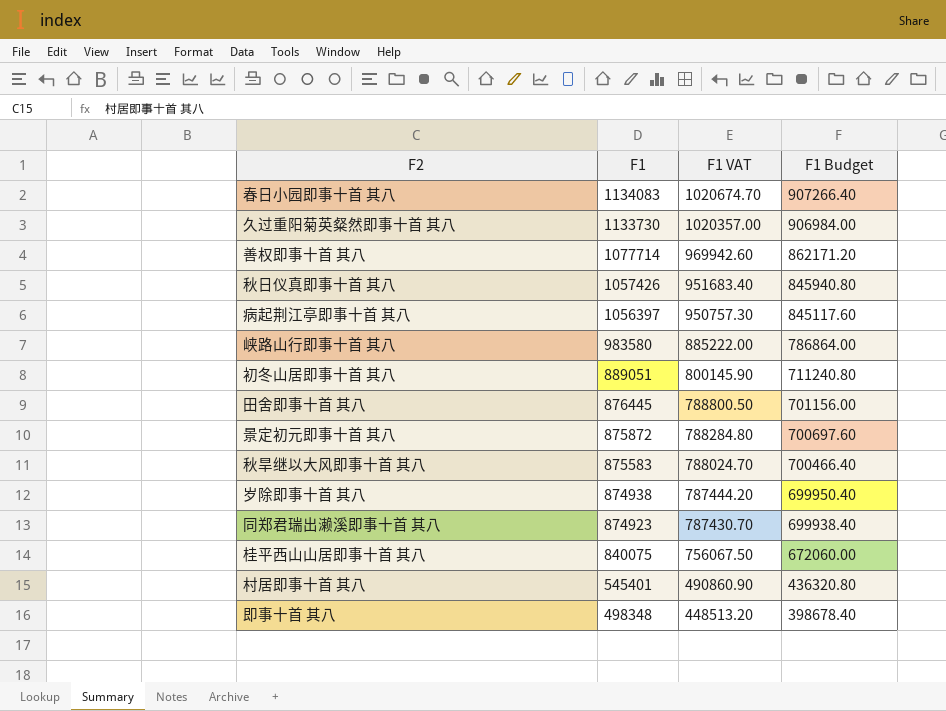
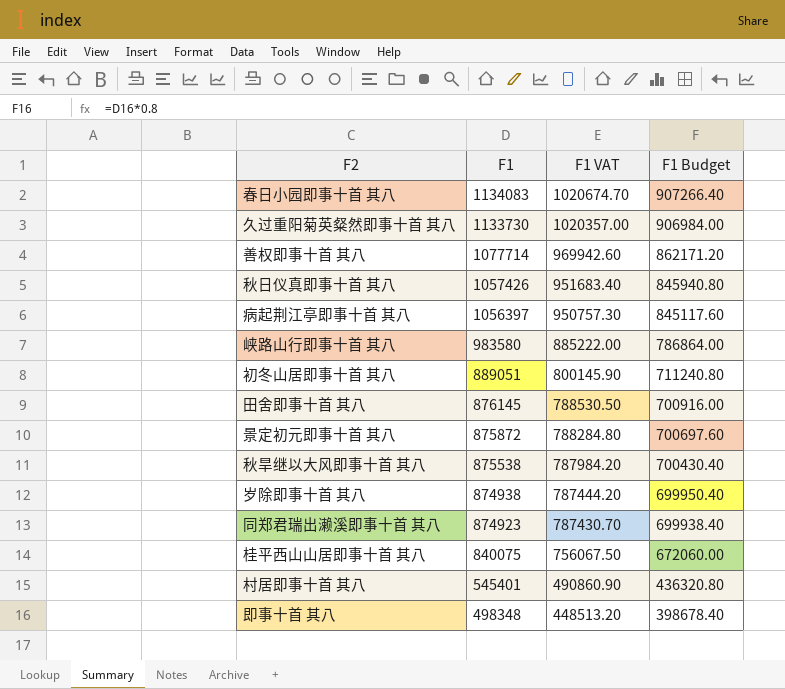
田舍即事十首 其八 | F1: 876445 -> 876145
田舍即事十首 其八 | F1 VAT: 788800.50 -> 788530.50
田舍即事十首 其八 | F1 Budget: 701156.00 -> 700916.00
秋旱继以大风即事十首 其八 | F1: 875583 -> 875538
秋旱继以大风即事十首 其八 | F1 VAT: 788024.70 -> 787984.20
秋旱继以大风即事十首 其八 | F1 Budget: 700466.40 -> 700430.40

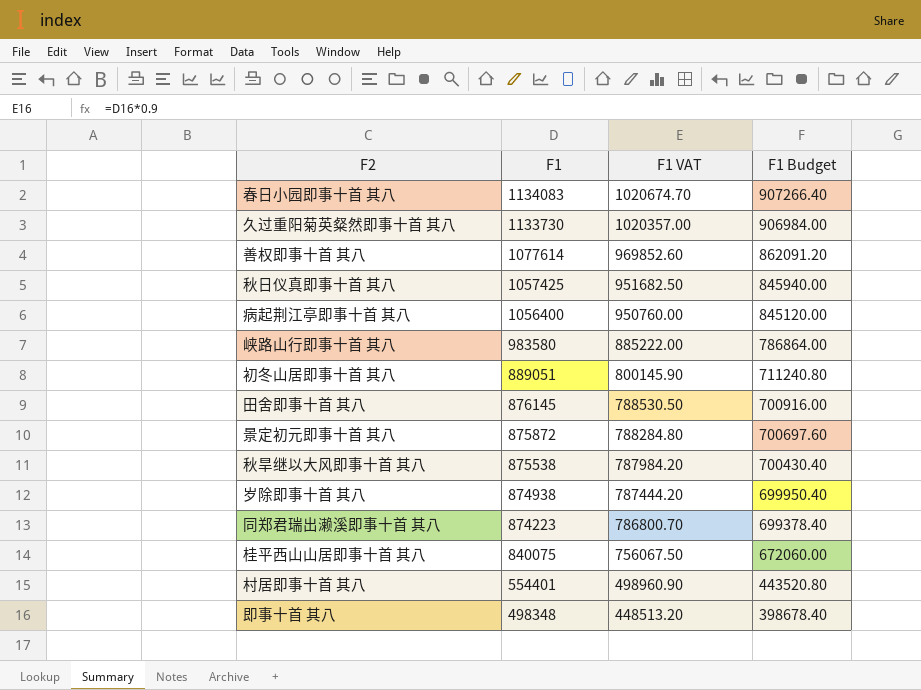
善权即事十首 其八 | F1: 1077714 -> 1077614
善权即事十首 其八 | F1 VAT: 969942.60 -> 969852.60
善权即事十首 其八 | F1 Budget: 862171.20 -> 862091.20
秋日仪真即事十首 其八 | F1: 1057426 -> 1057425
秋日仪真即事十首 其八 | F1 VAT: 951683.40 -> 951682.50
秋日仪真即事十首 其八 | F1 Budget: 845940.80 -> 845940.00
病起荆江亭即事十首 其八 | F1: 1056397 -> 1056400
病起荆江亭即事十首 其八 | F1 VAT: 950757.30 -> 950760.00
病起荆江亭即事十首 其八 | F1 Budget: 845117.60 -> 845120.00
同郑君瑞出濑溪即事十首 其八 | F1: 874923 -> 874223
同郑君瑞出濑溪即事十首 其八 | F1 VAT: 787430.70 -> 786800.70
同郑君瑞出濑溪即事十首 其八 | F1 Budget: 699938.40 -> 699378.40
村居即事十首 其八 | F1: 545401 -> 554401
村居即事十首 其八 | F1 VAT: 490860.90 -> 498960.90
村居即事十首 其八 | F1 Budget: 436320.80 -> 443520.80

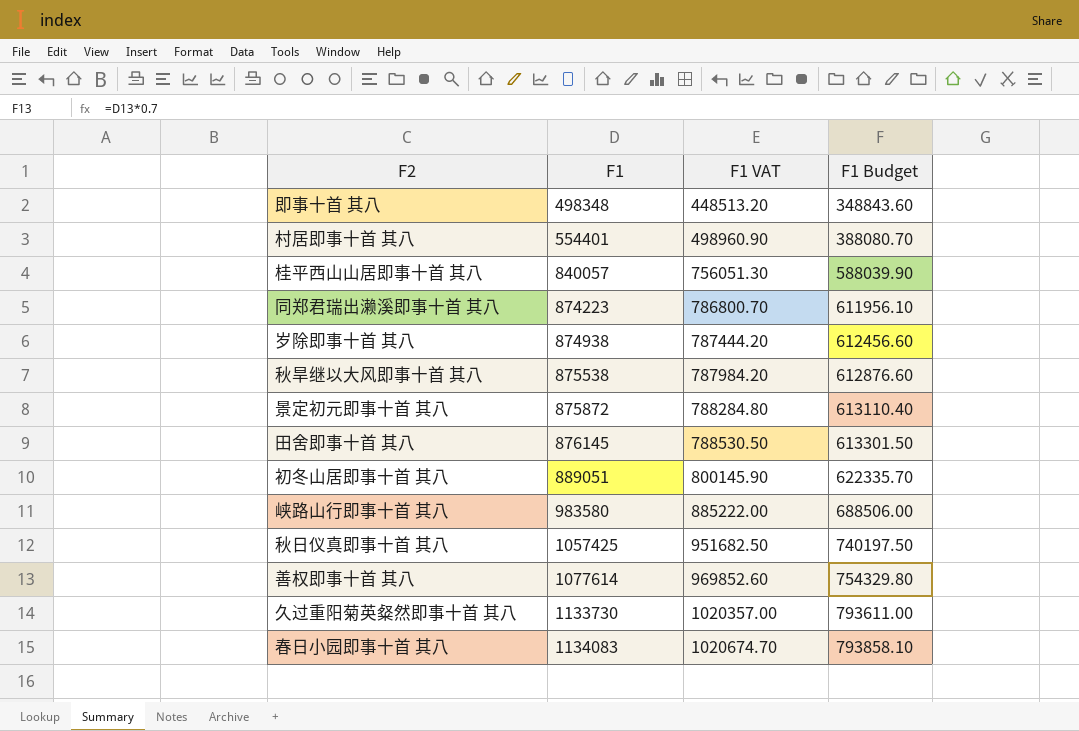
row order: F1 descending -> F1 ascending
column F1 Budget | formula: [F1] * 0.8 -> [F1] * 0.7
row 病起荆江亭即事十首 其八: 1056400 | 950760.00 | 845120.00 -> none
桂平西山山居即事十首 其八 | F1: 840075 -> 840057
桂平西山山居即事十首 其八 | F1 VAT: 756067.50 -> 756051.30

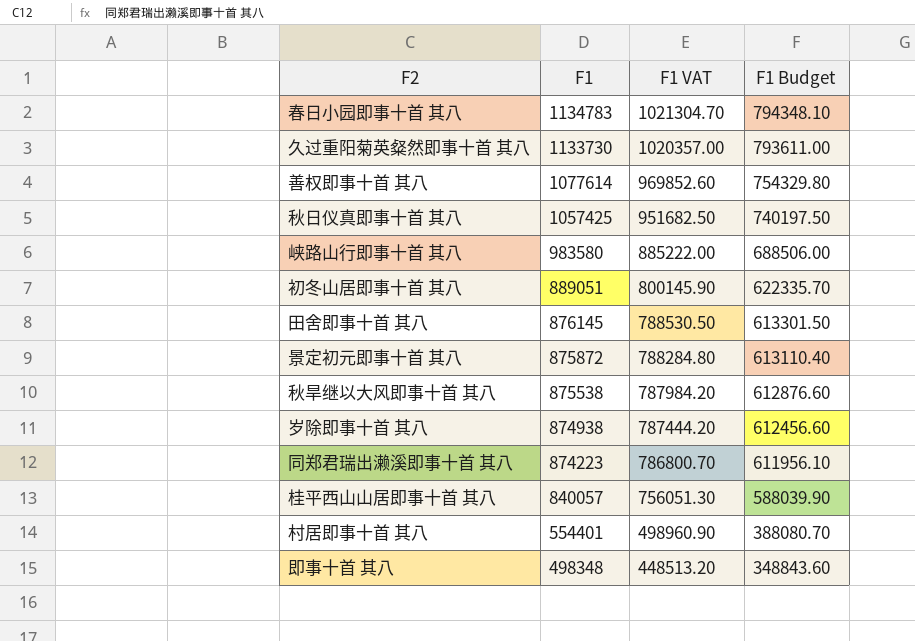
row order: F1 ascending -> F1 descending
春日小园即事十首 其八 | F1: 1134083 -> 1134783
春日小园即事十首 其八 | F1 VAT: 1020674.70 -> 1021304.70
春日小园即事十首 其八 | F1 Budget: 793858.10 -> 794348.10

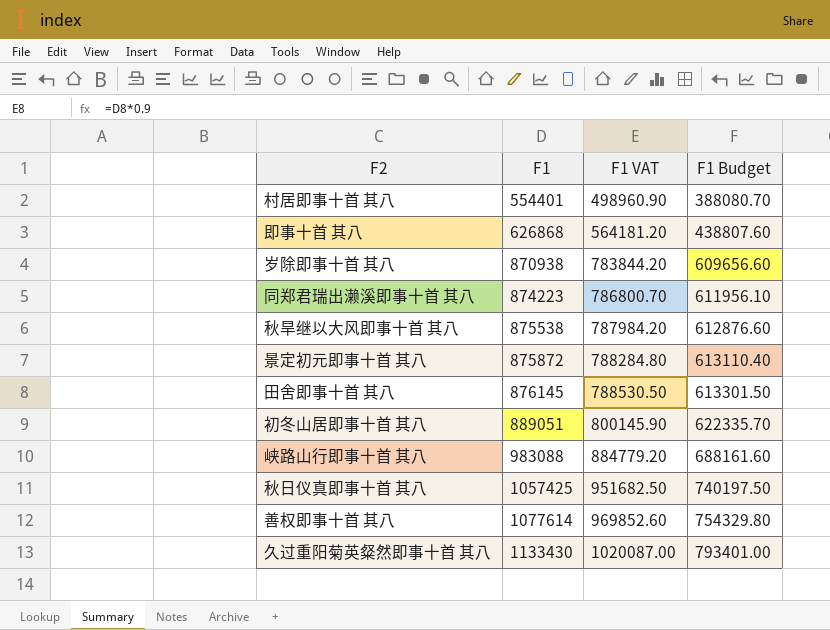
row order: F1 descending -> F1 ascending
row 春日小园即事十首 其八: 1134783 | 1021304.70 | 794348.10 -> none
row 桂平西山山居即事十首 其八: 840057 | 756051.30 | 588039.90 -> none
即事十首 其八 | F1: 498348 -> 626868
即事十首 其八 | F1 VAT: 448513.20 -> 564181.20
即事十首 其八 | F1 Budget: 348843.60 -> 438807.60
岁除即事十首 其八 | F1: 874938 -> 870938
岁除即事十首 其八 | F1 VAT: 787444.20 -> 783844.20
岁除即事十首 其八 | F1 Budget: 612456.60 -> 609656.60
峡路山行即事十首 其八 | F1: 983580 -> 983088
峡路山行即事十首 其八 | F1 VAT: 885222.00 -> 884779.20
峡路山行即事十首 其八 | F1 Budget: 688506.00 -> 688161.60
久过重阳菊英粲然即事十首 其八 | F1: 1133730 -> 1133430
久过重阳菊英粲然即事十首 其八 | F1 VAT: 1020357.00 -> 1020087.00
久过重阳菊英粲然即事十首 其八 | F1 Budget: 793611.00 -> 793401.00

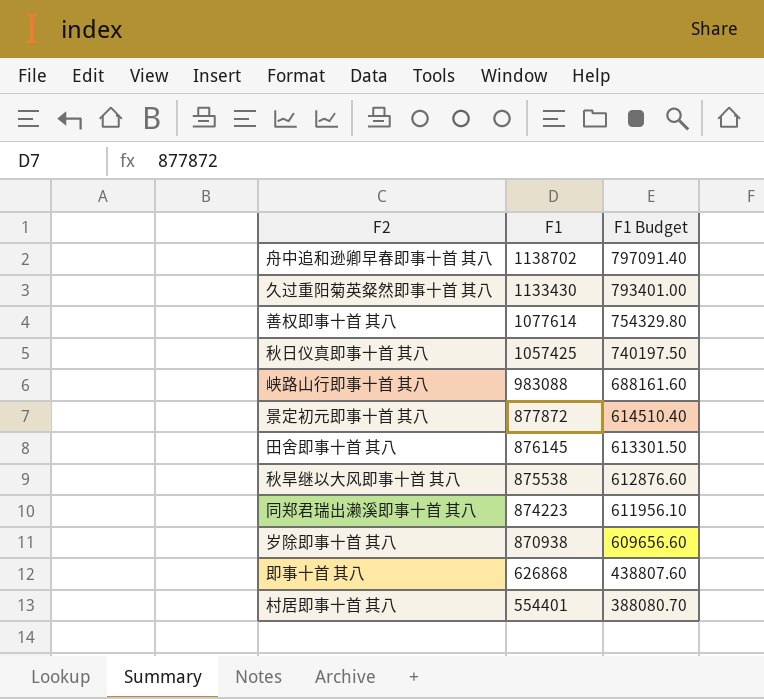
row order: F1 ascending -> F1 descending
column F1 VAT | formula: [F1] * 0.9 -> none
row 初冬山居即事十首 其八: 889051 | 800145.90 | 622335.70 -> none
row 舟中追和逊卿早春即事十首 其八: none -> 1138702 | 797091.40
景定初元即事十首 其八 | F1: 875872 -> 877872
景定初元即事十首 其八 | F1 Budget: 613110.40 -> 614510.40

